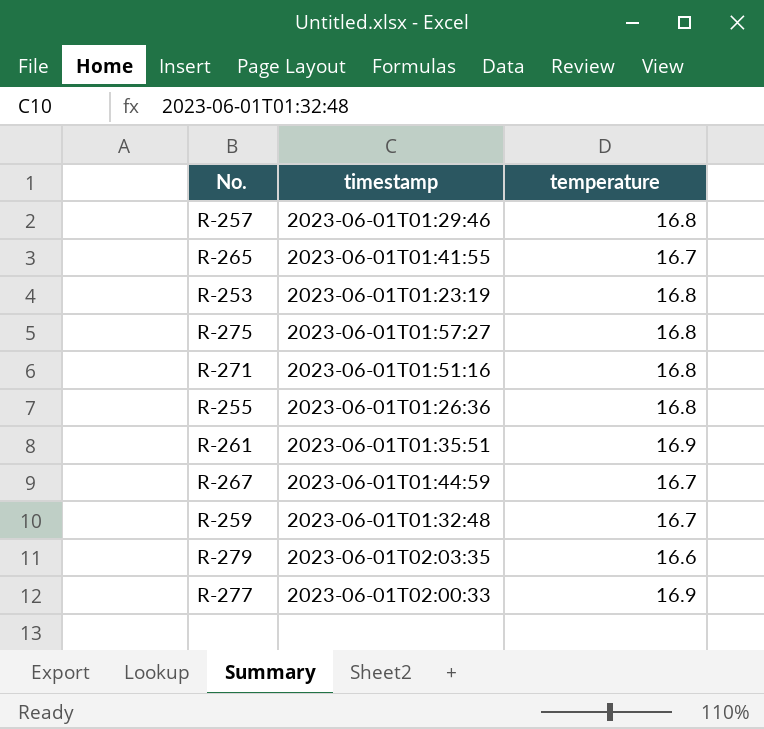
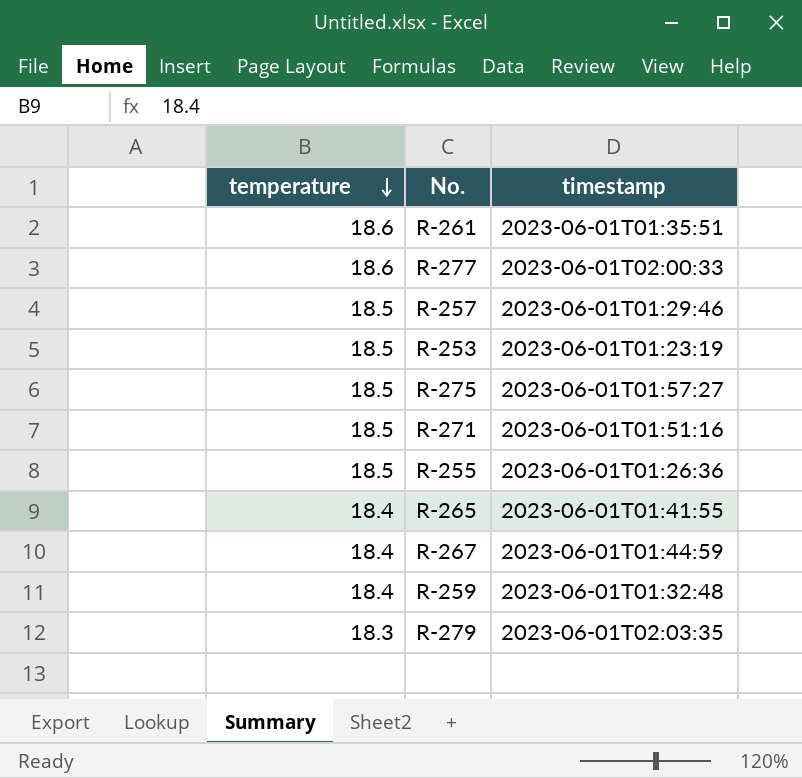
row order: none -> temperature descending
column temperature | position: 3 -> 1
R-261 | temperature: 16.9 -> 18.6
R-277 | temperature: 16.9 -> 18.6
R-257 | temperature: 16.8 -> 18.5
R-253 | temperature: 16.8 -> 18.5
R-275 | temperature: 16.8 -> 18.5
R-271 | temperature: 16.8 -> 18.5
R-255 | temperature: 16.8 -> 18.5
R-265 | temperature: 16.7 -> 18.4
R-267 | temperature: 16.7 -> 18.4
R-259 | temperature: 16.7 -> 18.4
R-279 | temperature: 16.6 -> 18.3

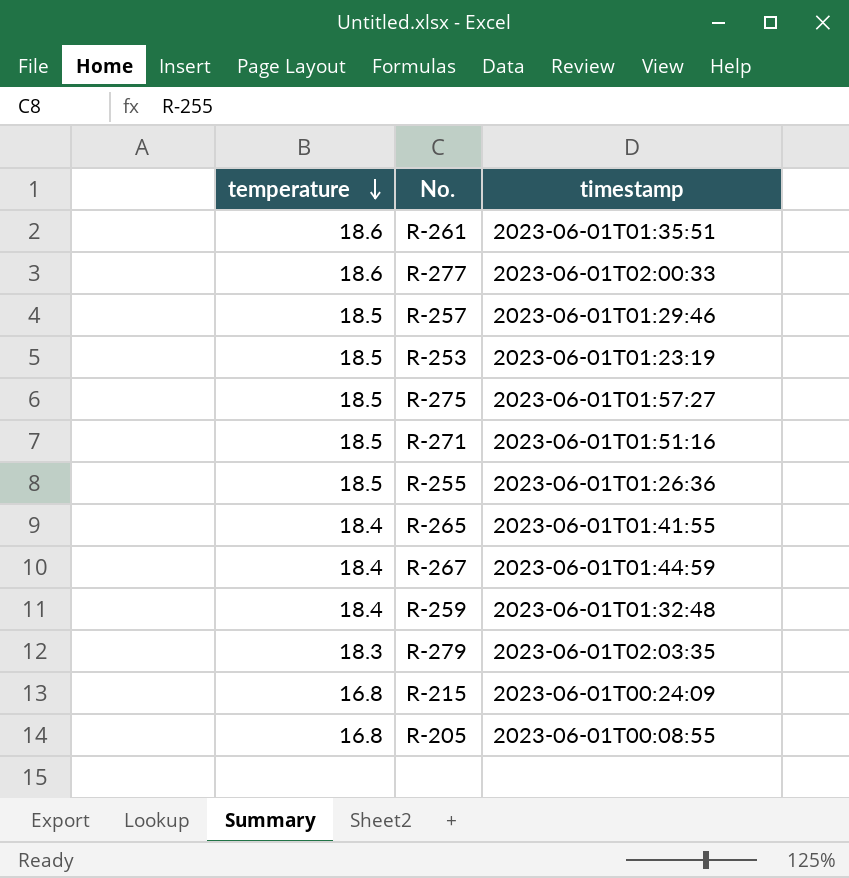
row R-215: none -> 16.8 | 2023-06-01T00:24:09
row R-205: none -> 16.8 | 2023-06-01T00:08:55

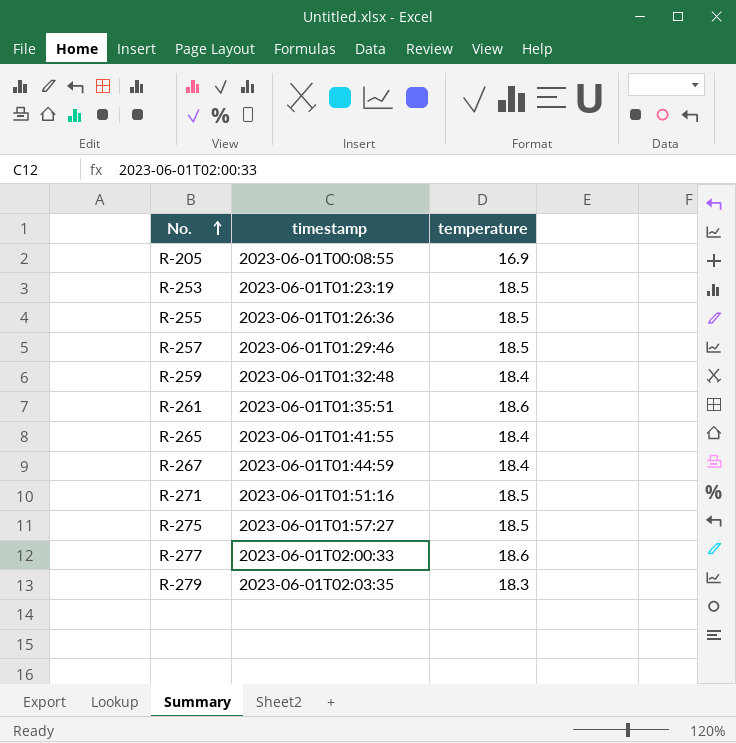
row order: temperature descending -> No. ascending
column temperature | position: 1 -> 3
row R-215: 16.8 | 2023-06-01T00:24:09 -> none
R-205 | temperature: 16.8 -> 16.9

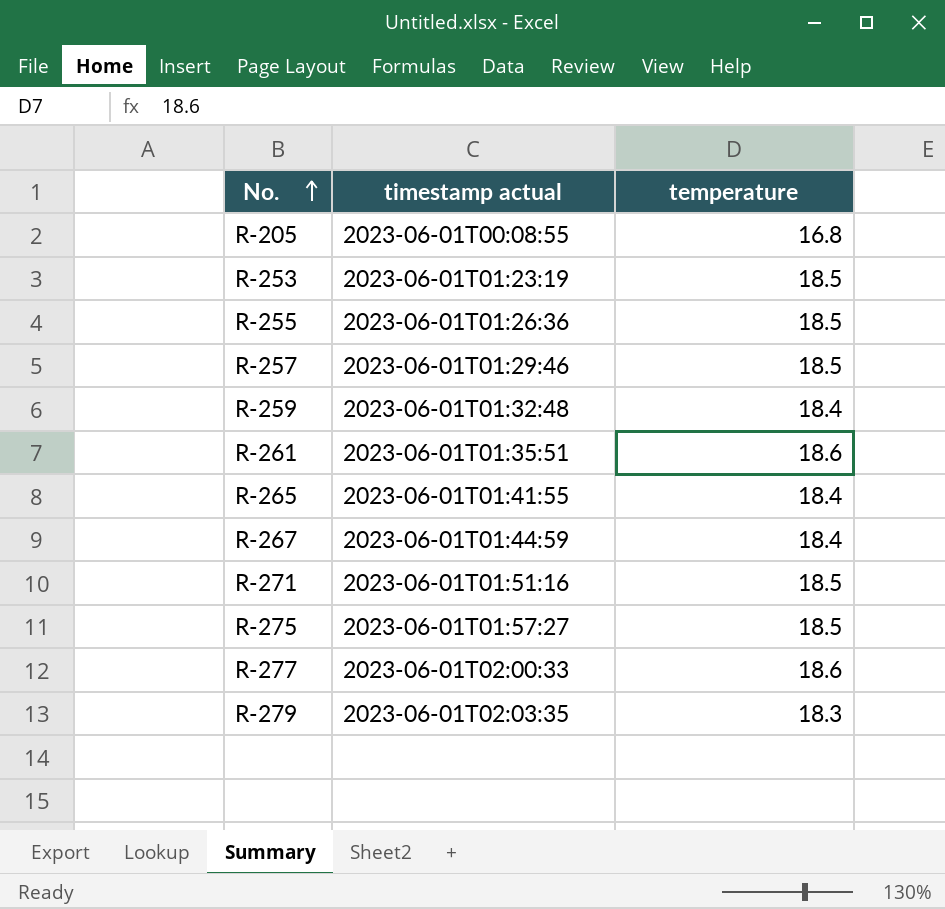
column name: timestamp -> timestamp actual
R-205 | temperature: 16.9 -> 16.8

